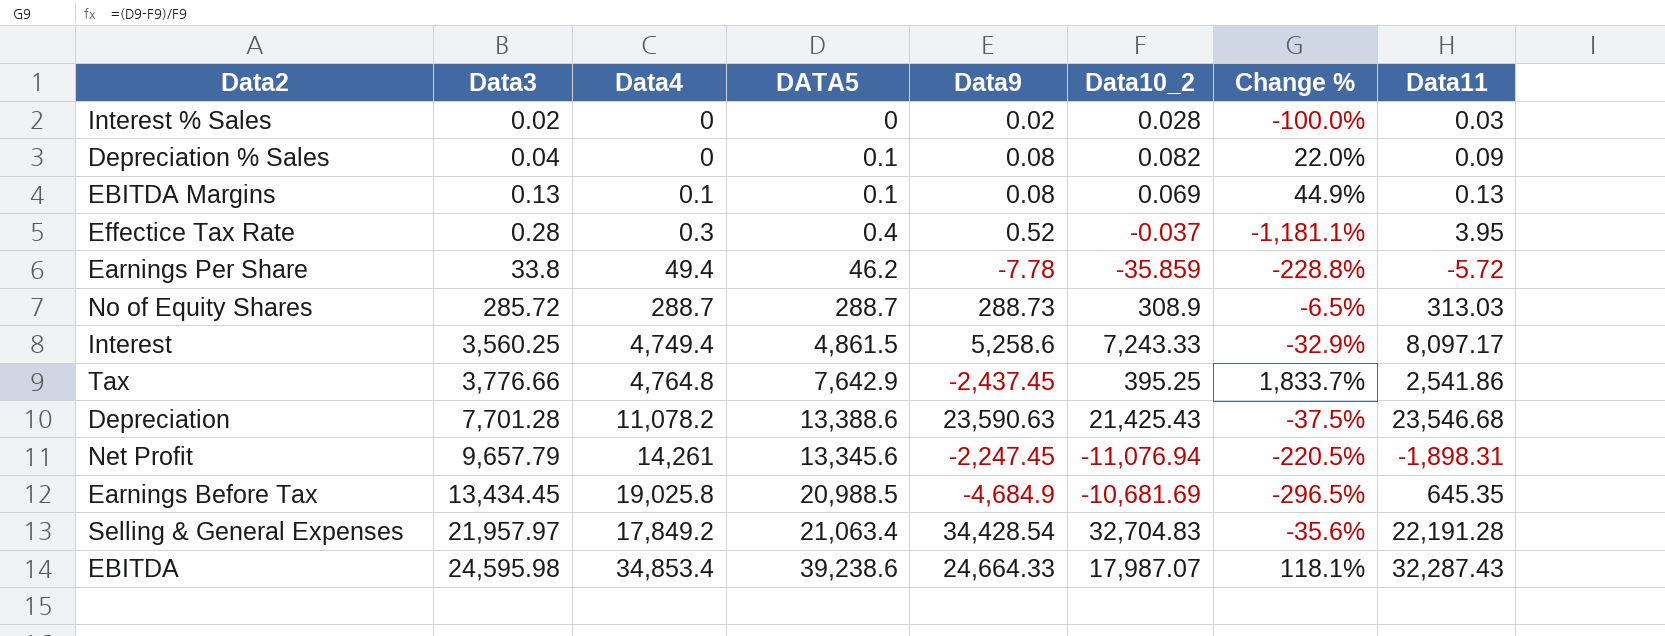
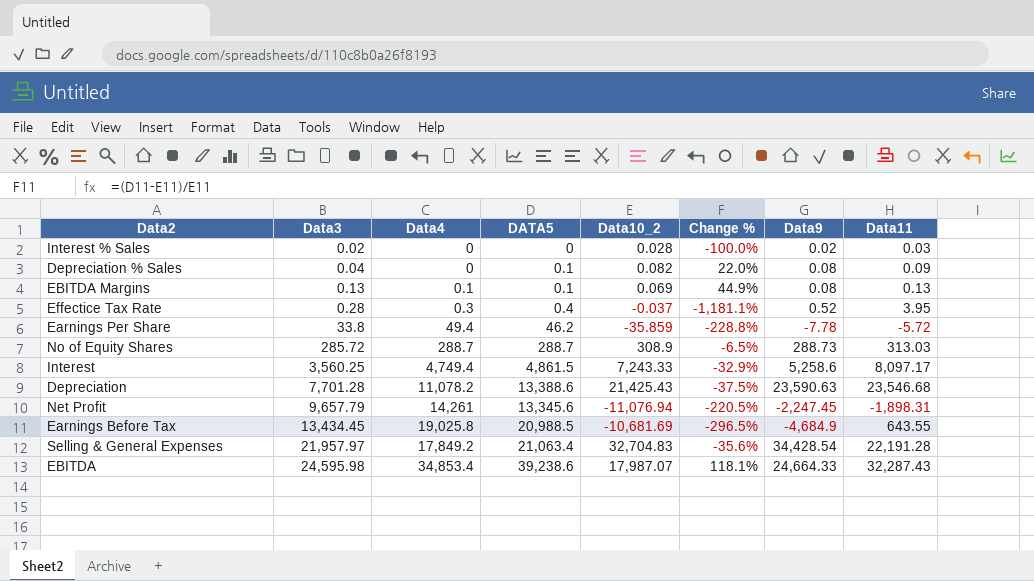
column Data9 | position: 5 -> 7
row Tax: 3,776.66 | 4,764.8 | 7,642.9 | -2,437.45 | 395.25 | 1,833.7% | 2,541.86 -> none
Earnings Before Tax | Data11: 645.35 -> 643.55

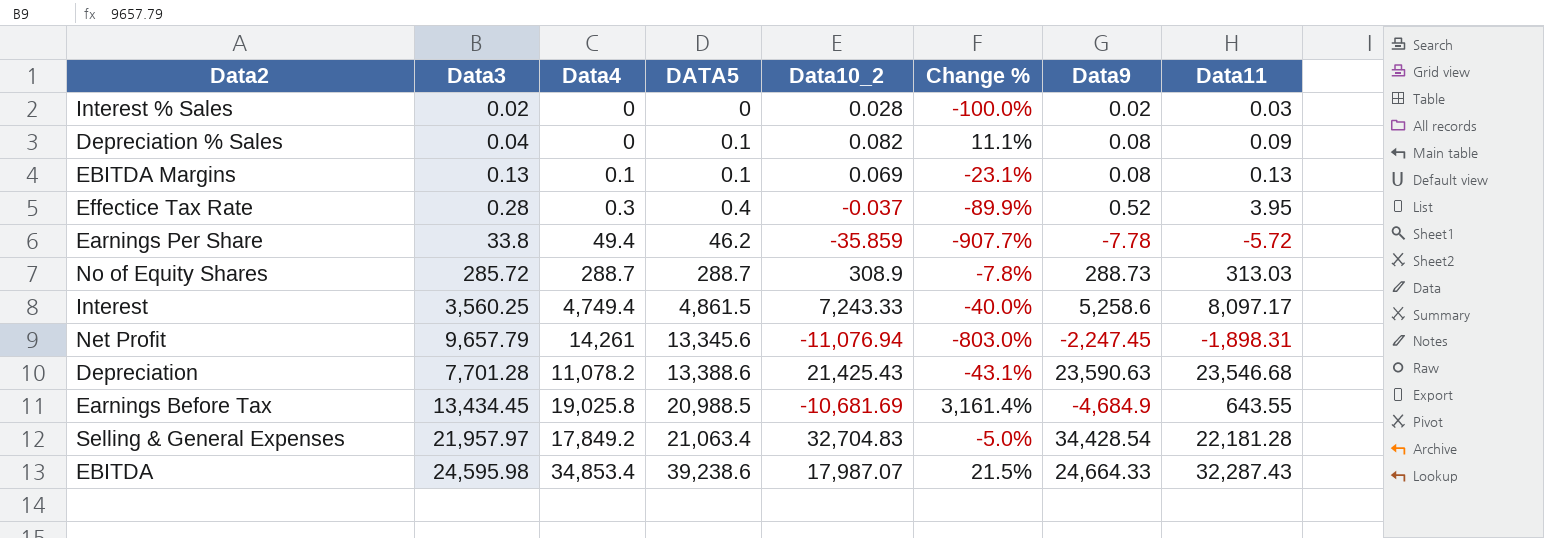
row order: Data3 ascending -> DATA5 ascending
column Change % | formula: ([DATA5] - [Data10_2]) / [Data10_2] -> ([DATA5] - [Data11]) / [Data11]
Selling & General Expenses | Data11: 22,191.28 -> 22,181.28

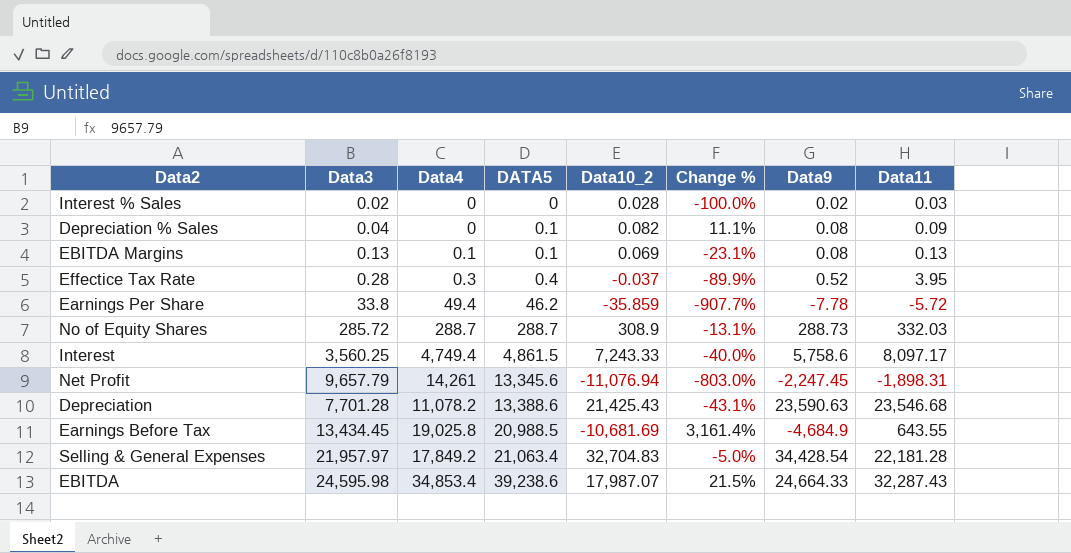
No of Equity Shares | Change %: -7.8% -> -13.1%
No of Equity Shares | Data11: 313.03 -> 332.03
Interest | Data9: 5,258.6 -> 5,758.6

